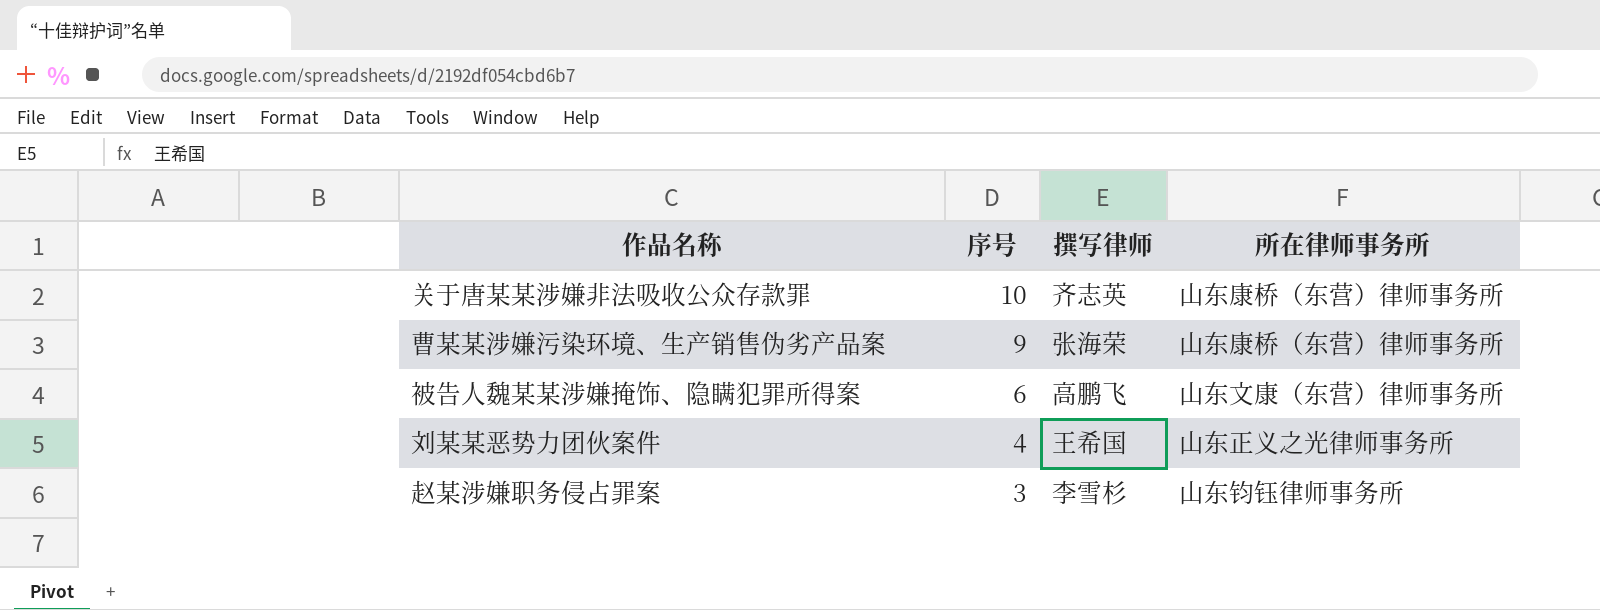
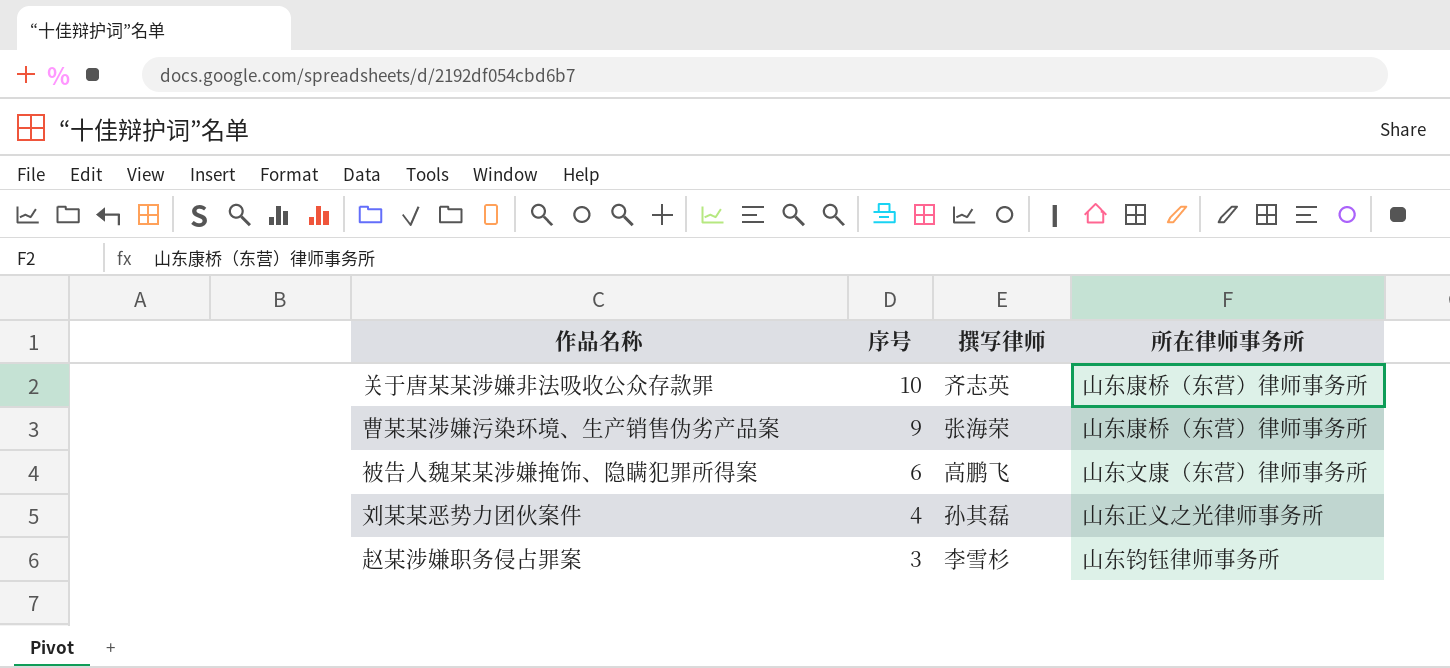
刘某某恶势力团伙案件 | 撰写律师: 王希国 -> 孙其磊

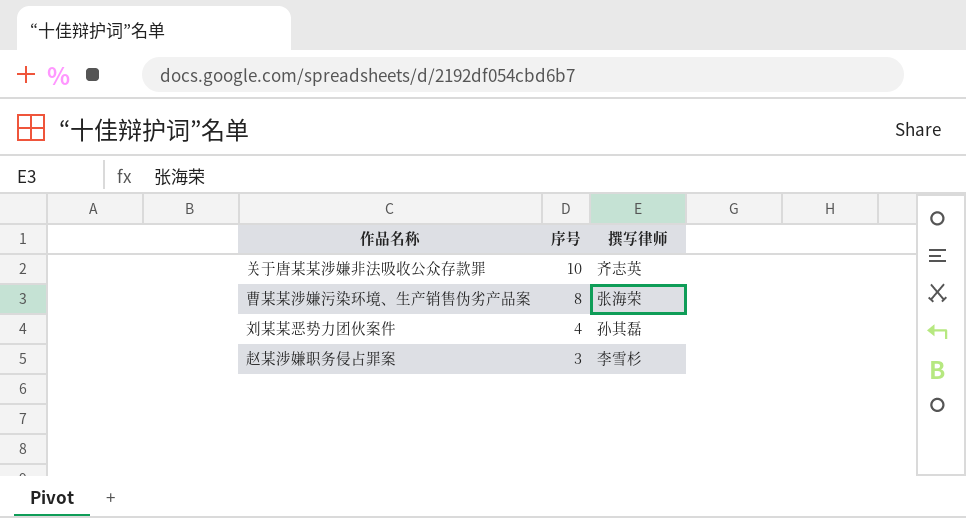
column 所在律师事务所 | position: 4 -> none
row 被告人魏某某涉嫌掩饰、隐瞒犯罪所得案: 6 | 高鹏飞 | 山东文康（东营）律师事务所 -> none
曹某某涉嫌污染环境、生产销售伪劣产品案 | 序号: 9 -> 8

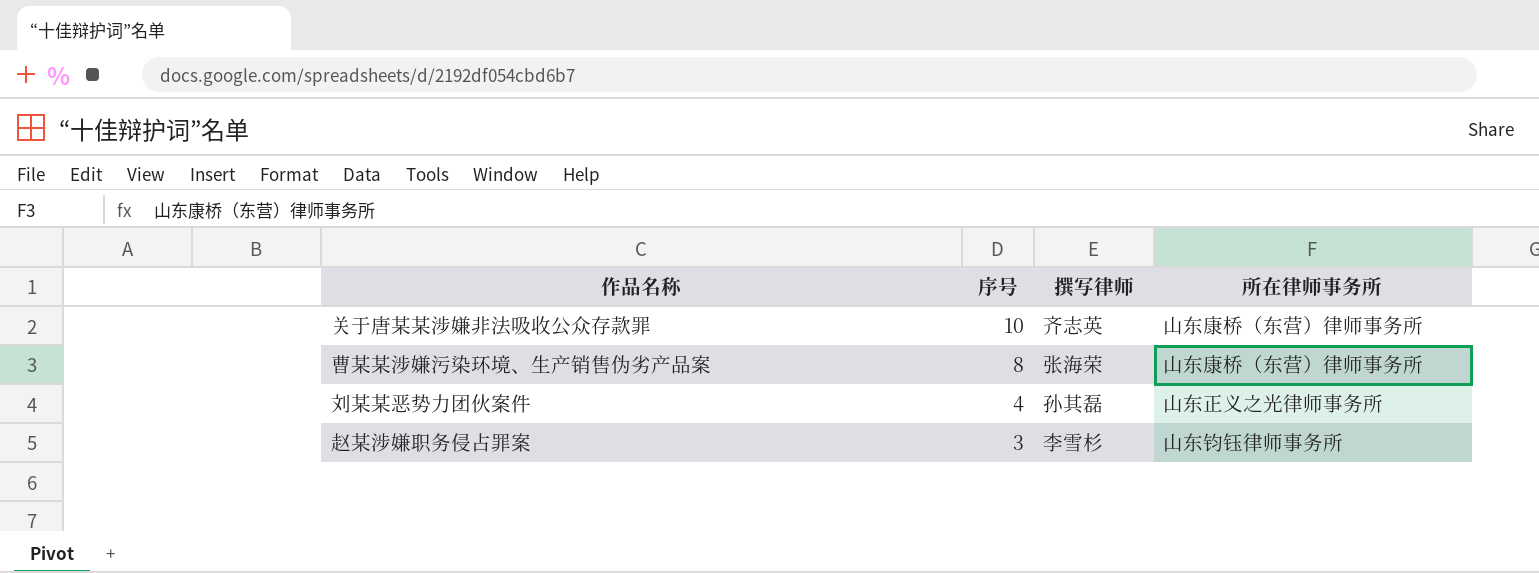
column 所在律师事务所 | position: none -> 4

